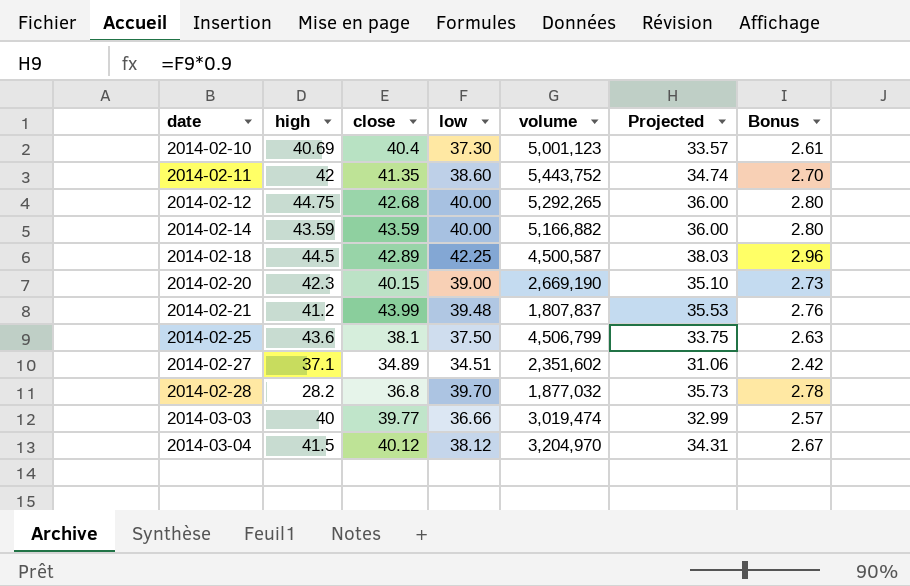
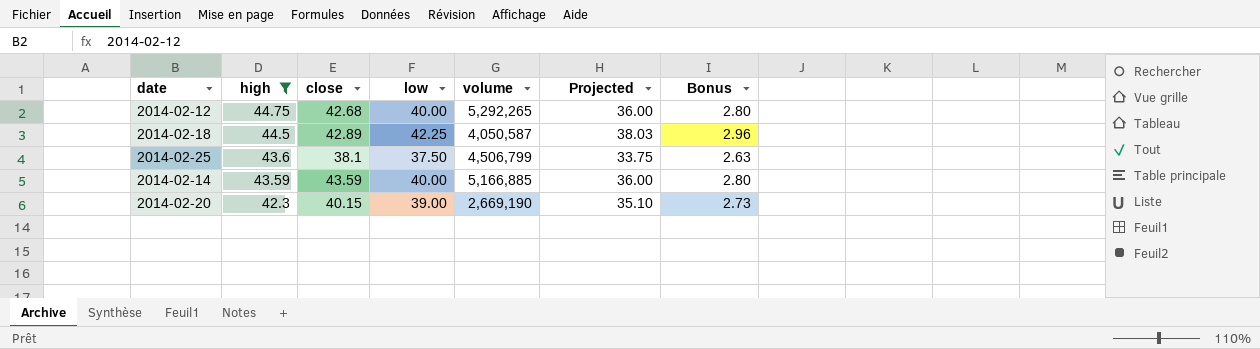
filter: none -> high >= 42.3
row order: date ascending -> high descending
2014-02-18 | volume: 4,500,587 -> 4,050,587
2014-02-14 | volume: 5,166,882 -> 5,166,885

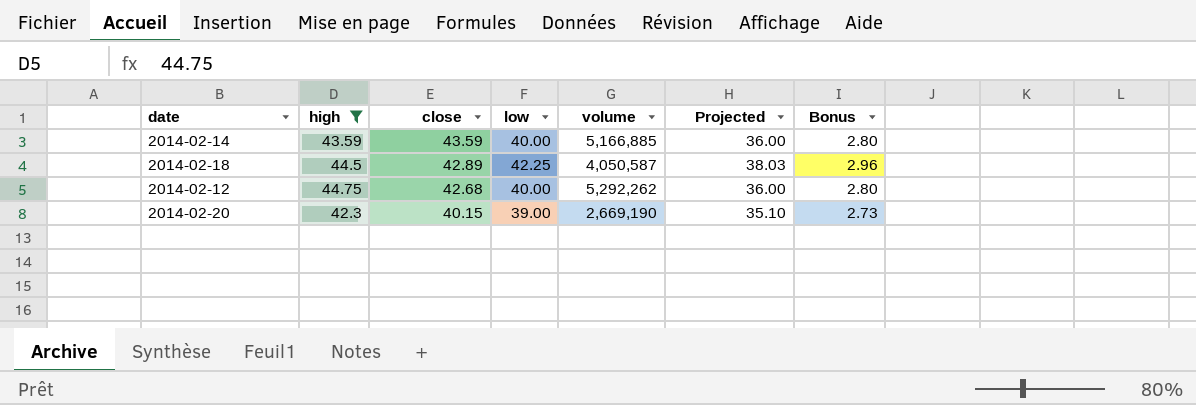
row order: high descending -> close descending
row 2014-02-25: 43.6 | 38.1 | 37.50 | 4,506,799 | 33.75 | 2.63 -> none
2014-02-12 | volume: 5,292,265 -> 5,292,262

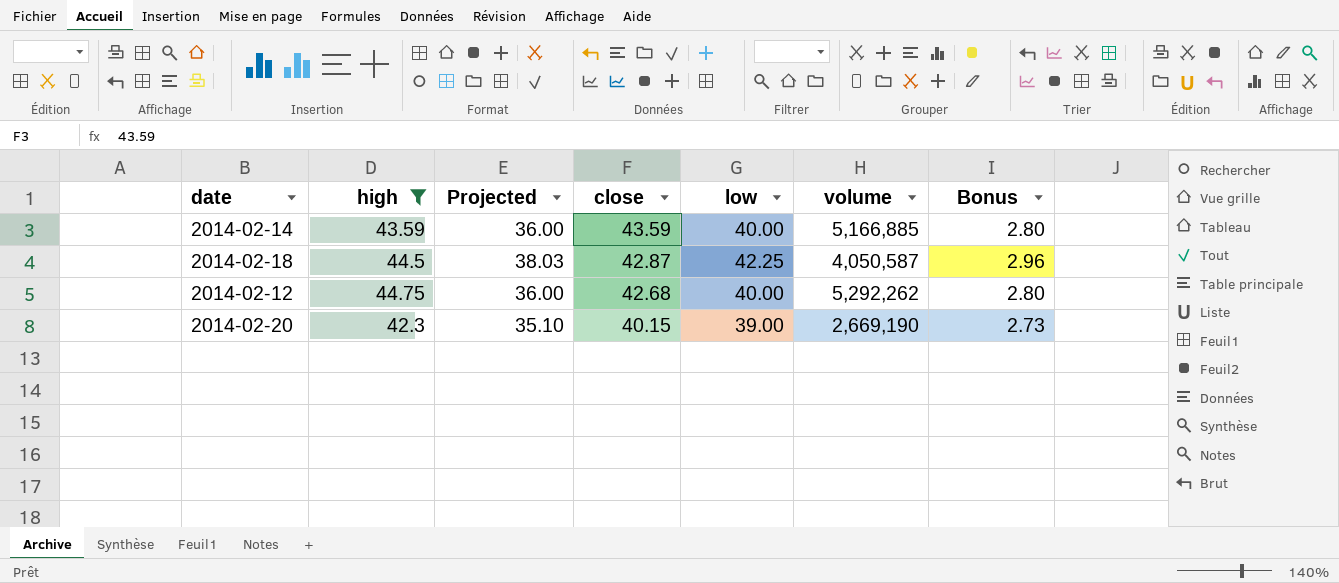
column Projected | position: 6 -> 3
2014-02-18 | close: 42.89 -> 42.87

